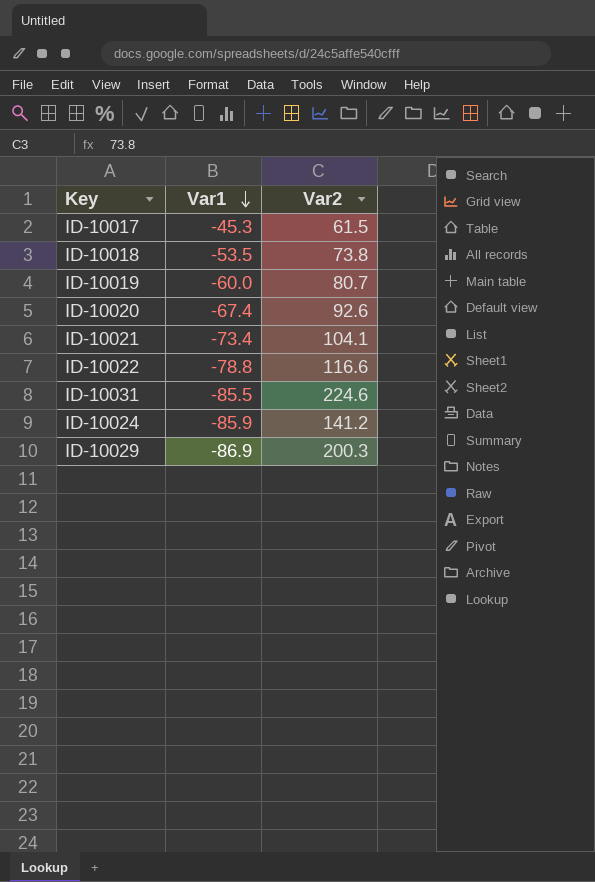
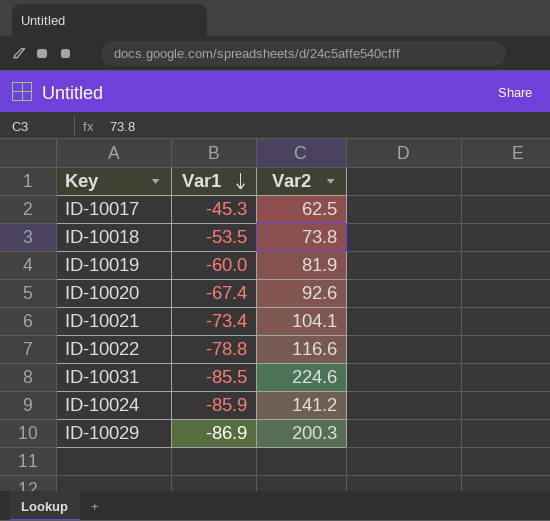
ID-10017 | Var2: 61.5 -> 62.5
ID-10019 | Var2: 80.7 -> 81.9

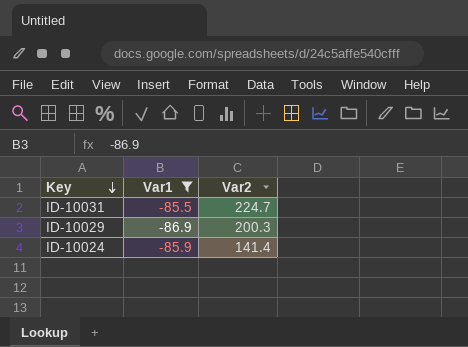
filter: none -> Var1 <= -85.5
row order: Var1 descending -> Key descending
ID-10031 | Var2: 224.6 -> 224.7
ID-10024 | Var2: 141.2 -> 141.4

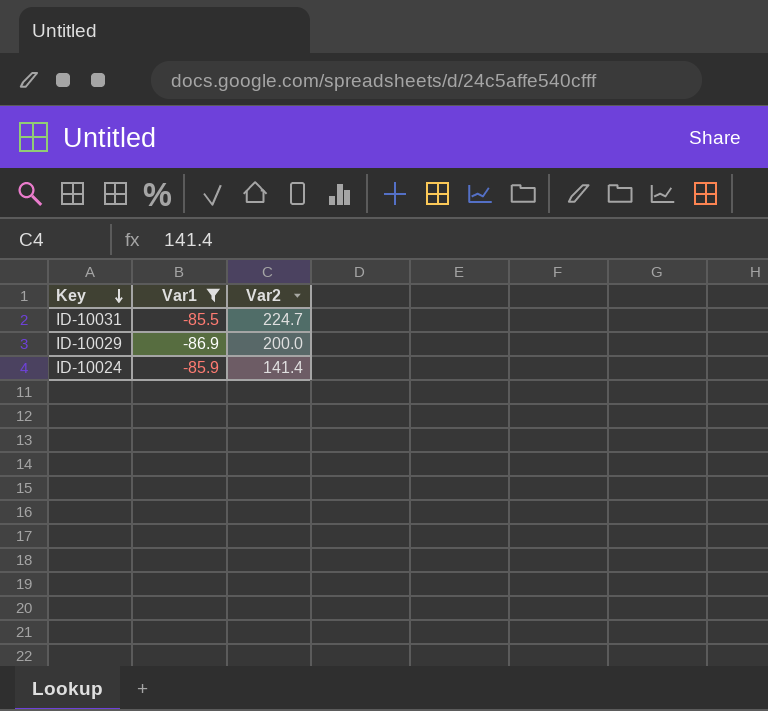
ID-10029 | Var2: 200.3 -> 200.0

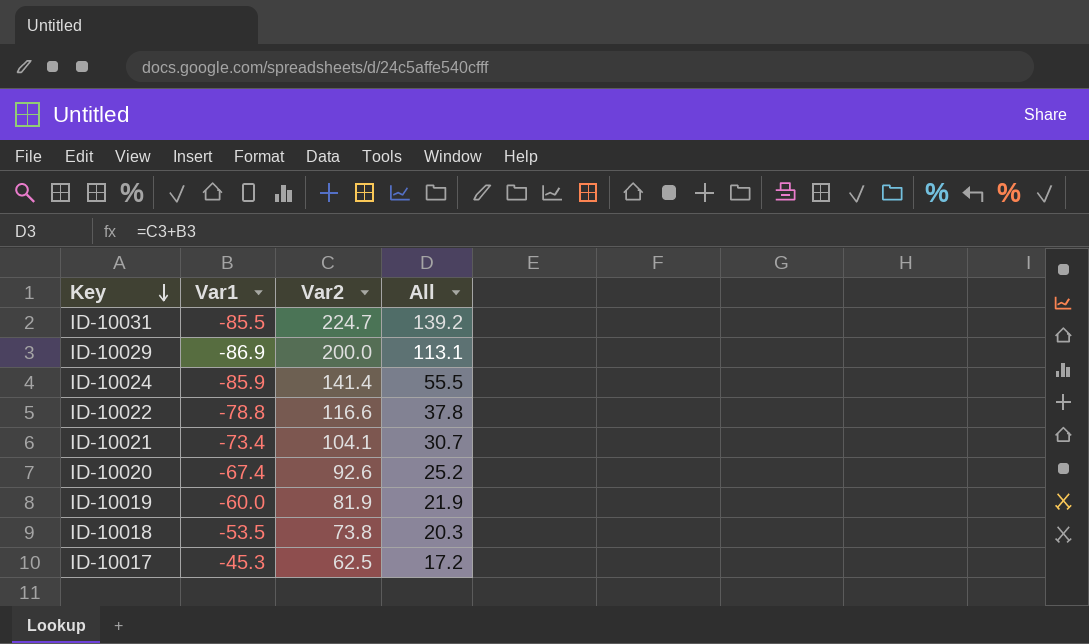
filter: Var1 <= -85.5 -> none
column All | formula: none -> [Var1] + [Var2]

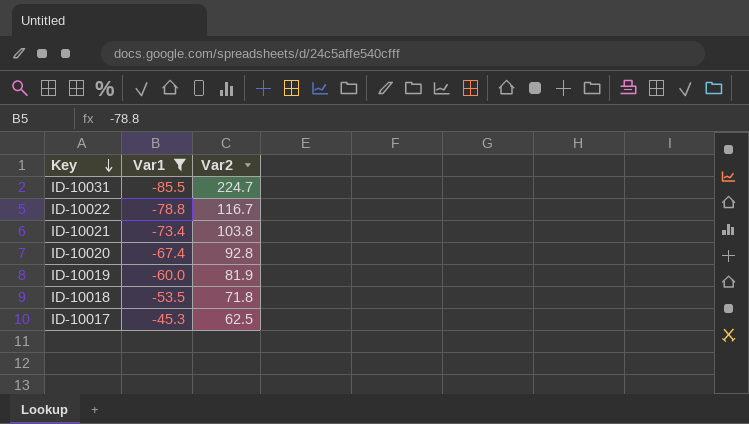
filter: none -> Var1 >= -85.5
column All | formula: [Var1] + [Var2] -> none
ID-10022 | Var2: 116.6 -> 116.7
ID-10021 | Var2: 104.1 -> 103.8
ID-10020 | Var2: 92.6 -> 92.8
ID-10018 | Var2: 73.8 -> 71.8

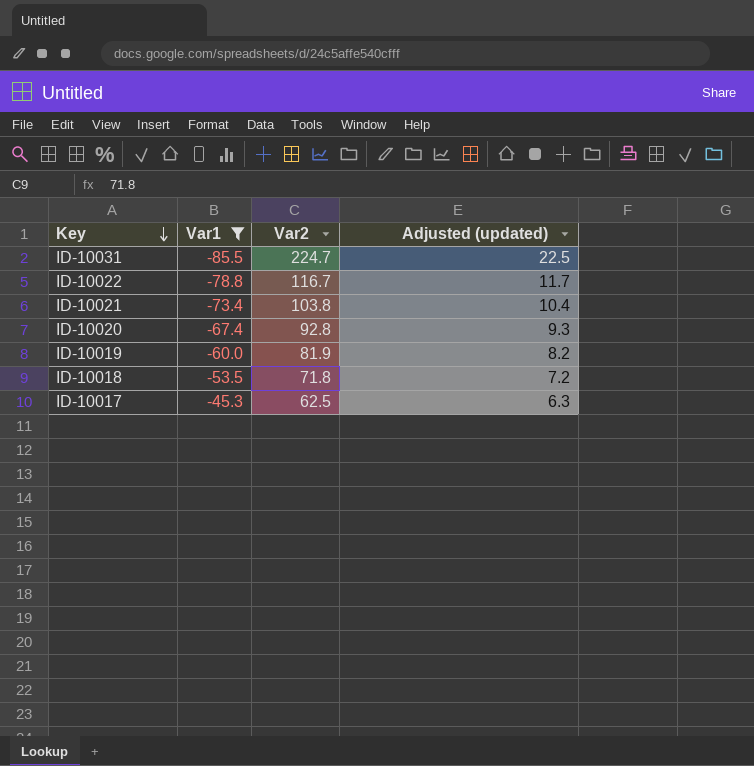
column Adjusted (updated) | formula: none -> [Var2] * 0.1

